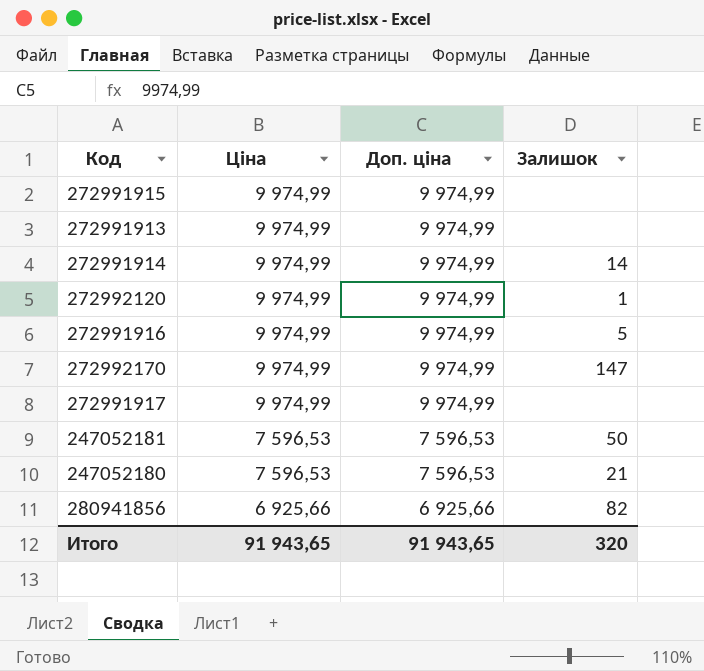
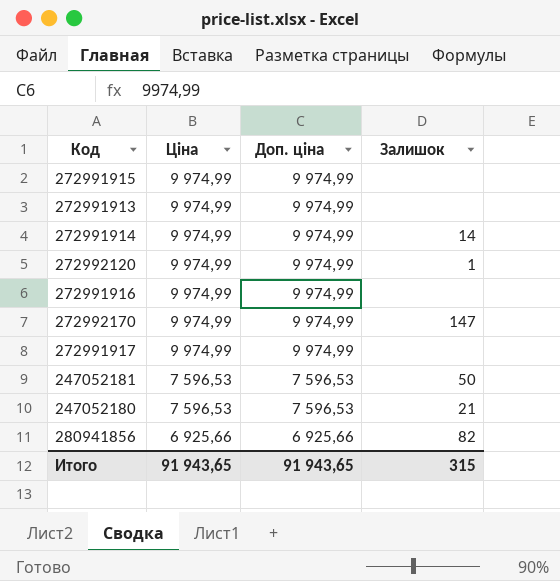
272991916 | Залишок: 5 -> none
Итого | Залишок: 320 -> 315

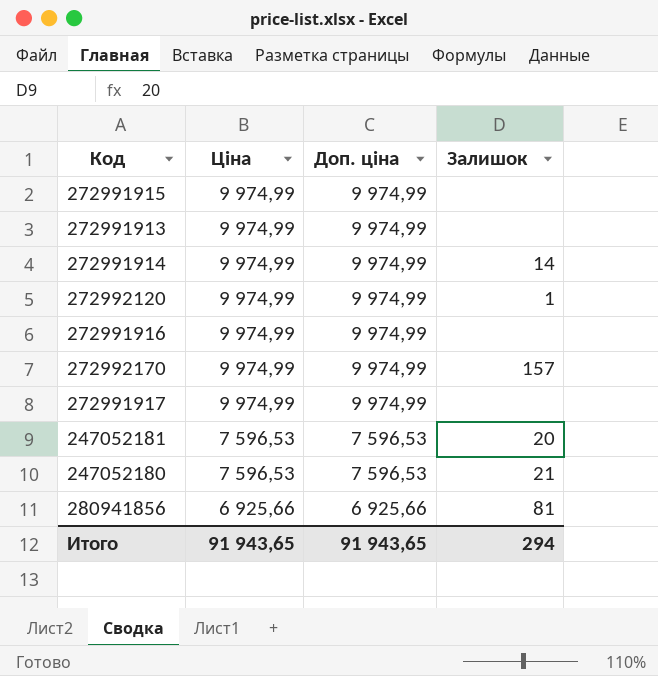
272992170 | Залишок: 147 -> 157
247052181 | Залишок: 50 -> 20
280941856 | Залишок: 82 -> 81
Итого | Залишок: 315 -> 294

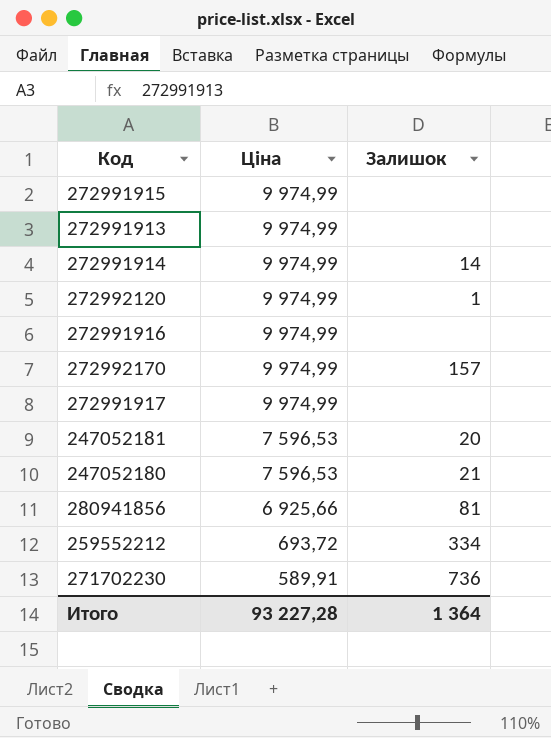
column Доп. ціна | position: 3 -> none
row 259552212: none -> 693,72 | 334
row 271702230: none -> 589,91 | 736
Итого | Ціна: 91 943,65 -> 93 227,28
Итого | Залишок: 294 -> 1 364

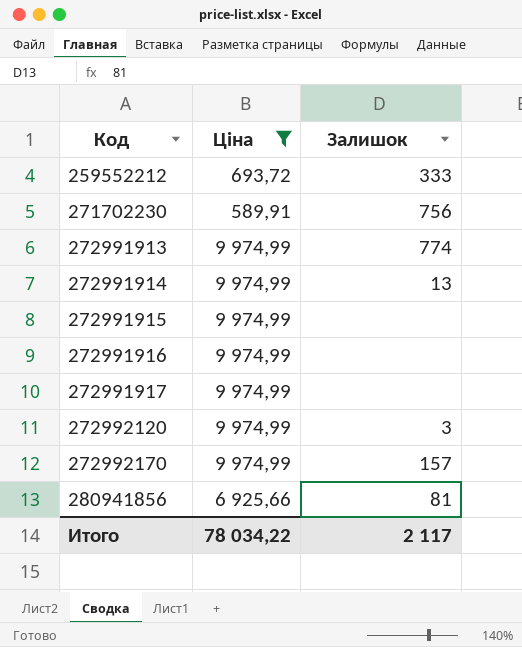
filter: none -> Ціна != 7 596,53
row order: Ціна descending -> Код ascending
259552212 | Залишок: 334 -> 333
271702230 | Залишок: 736 -> 756
272991913 | Залишок: none -> 774
272991914 | Залишок: 14 -> 13
272992120 | Залишок: 1 -> 3
Итого | Ціна: 93 227,28 -> 78 034,22
Итого | Залишок: 1 364 -> 2 117

